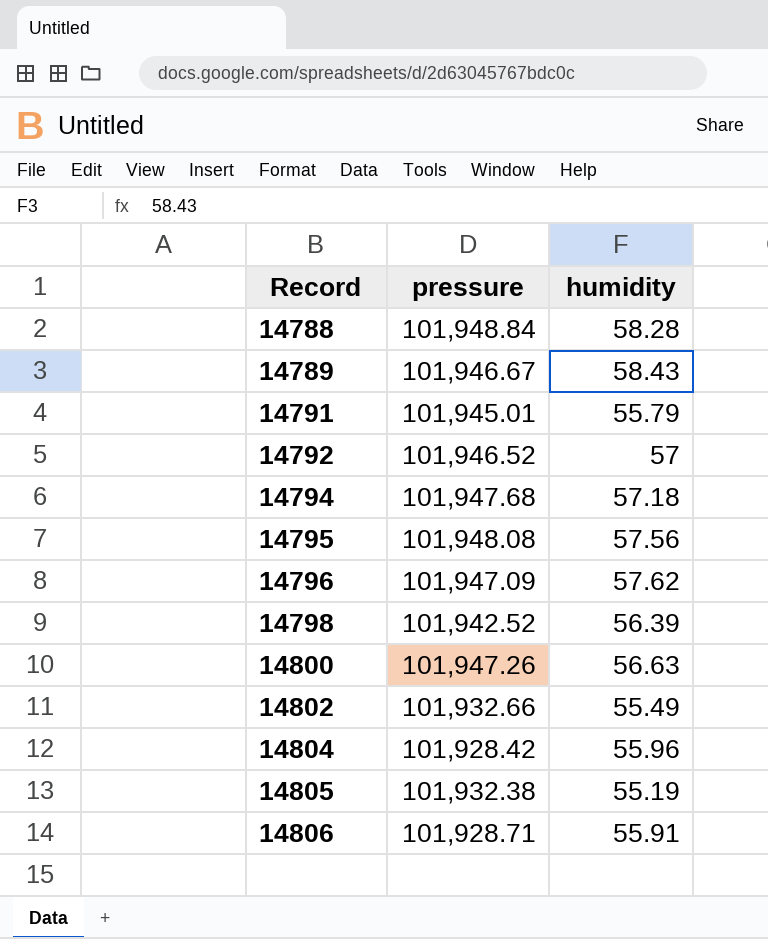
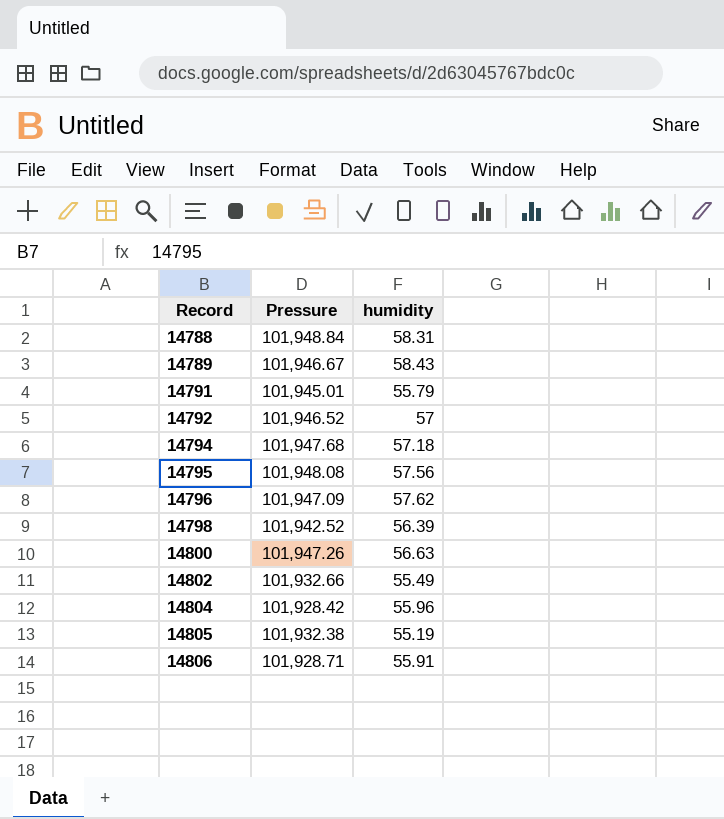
column name: pressure -> Pressure
14788 | humidity: 58.28 -> 58.31

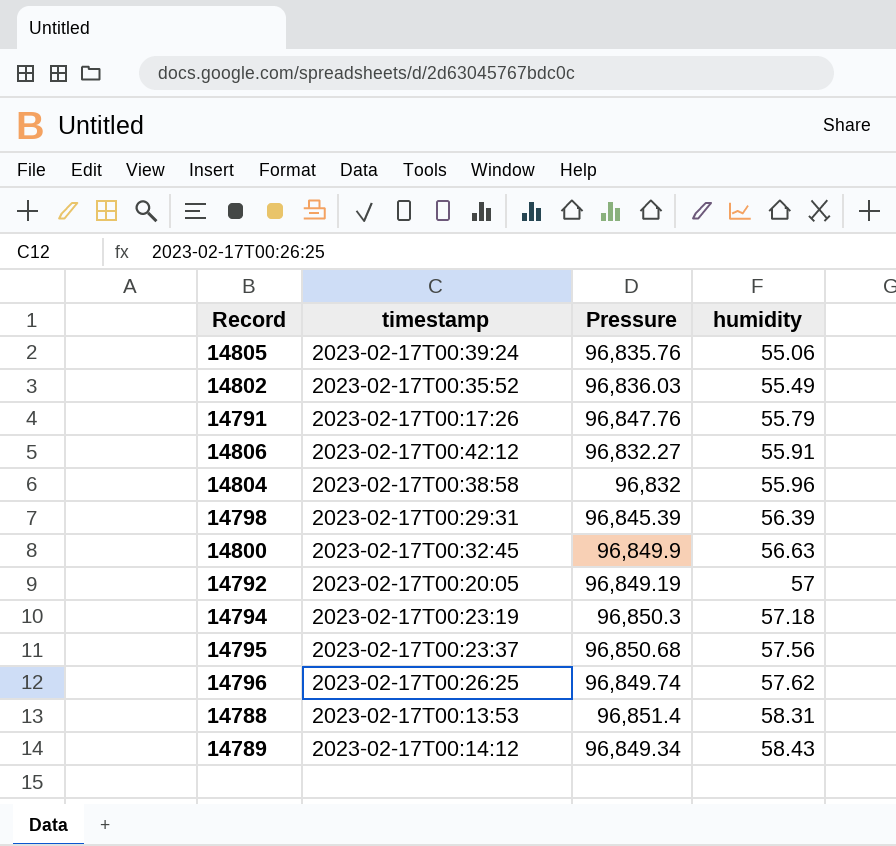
row order: Record ascending -> humidity ascending
column timestamp | position: none -> 2
14805 | Pressure: 101,932.38 -> 96,835.76
14805 | humidity: 55.19 -> 55.06
14802 | Pressure: 101,932.66 -> 96,836.03
14791 | Pressure: 101,945.01 -> 96,847.76
14806 | Pressure: 101,928.71 -> 96,832.27
14804 | Pressure: 101,928.42 -> 96,832
14798 | Pressure: 101,942.52 -> 96,845.39
14800 | Pressure: 101,947.26 -> 96,849.9
14792 | Pressure: 101,946.52 -> 96,849.19
14794 | Pressure: 101,947.68 -> 96,850.3
14795 | Pressure: 101,948.08 -> 96,850.68
14796 | Pressure: 101,947.09 -> 96,849.74
14788 | Pressure: 101,948.84 -> 96,851.4
14789 | Pressure: 101,946.67 -> 96,849.34

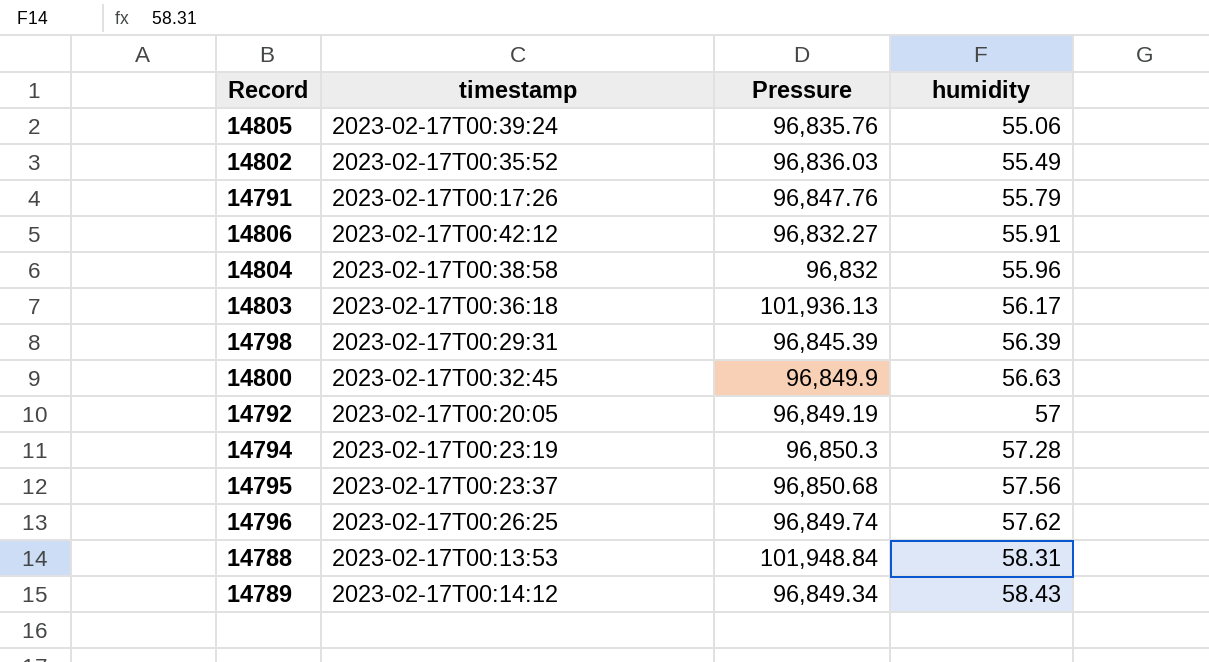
row 14803: none -> 2023-02-17T00:36:18 | 101,936.13 | 56.17
14794 | humidity: 57.18 -> 57.28
14788 | Pressure: 96,851.4 -> 101,948.84

